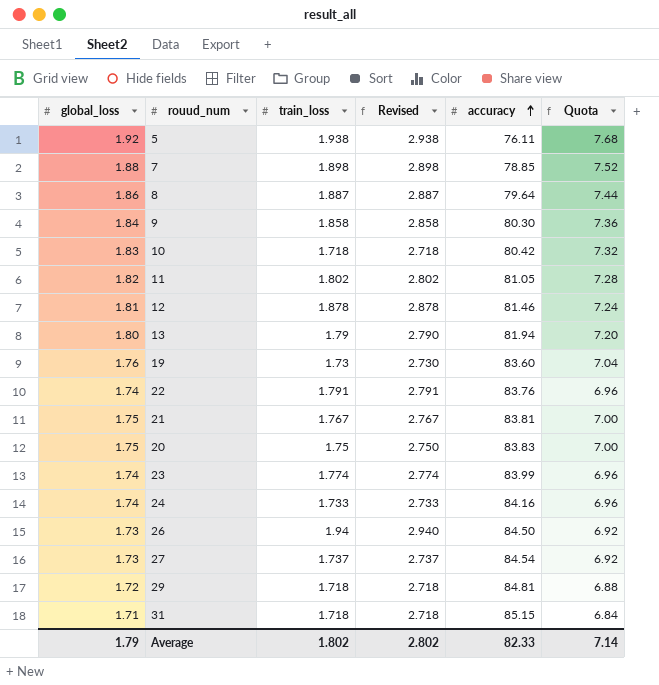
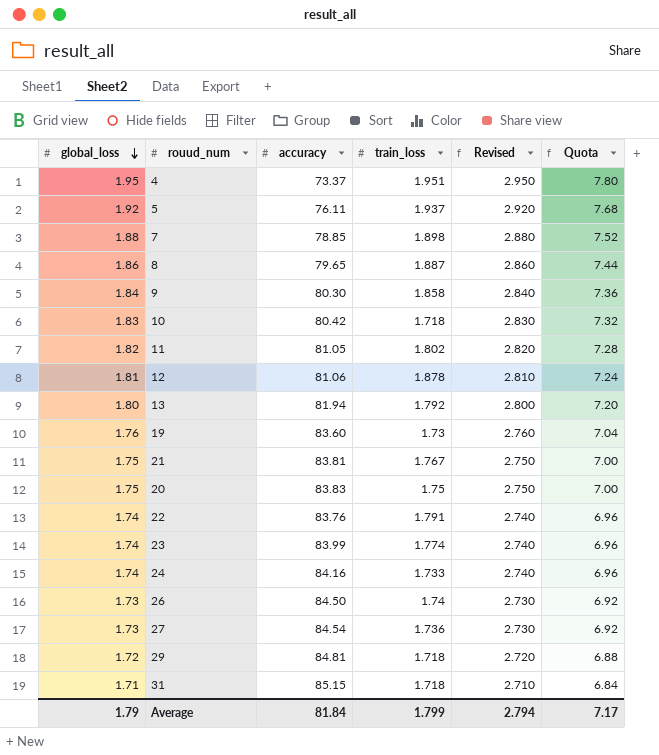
row order: accuracy ascending -> global_loss descending
column accuracy | position: 5 -> 3
column Revised | formula: [train_loss] + 1 -> [global_loss] + 1
row 4: none -> 1.95 | 73.37 | 1.951 | 2.950 | 7.80
5 | train_loss: 1.938 -> 1.937
8 | accuracy: 79.64 -> 79.65
12 | accuracy: 81.46 -> 81.06
13 | train_loss: 1.79 -> 1.792
26 | train_loss: 1.94 -> 1.74
27 | train_loss: 1.737 -> 1.736
Average | accuracy: 82.33 -> 81.84
Average | train_loss: 1.802 -> 1.799
Average | Revised: 2.802 -> 2.794
Average | Quota: 7.14 -> 7.17

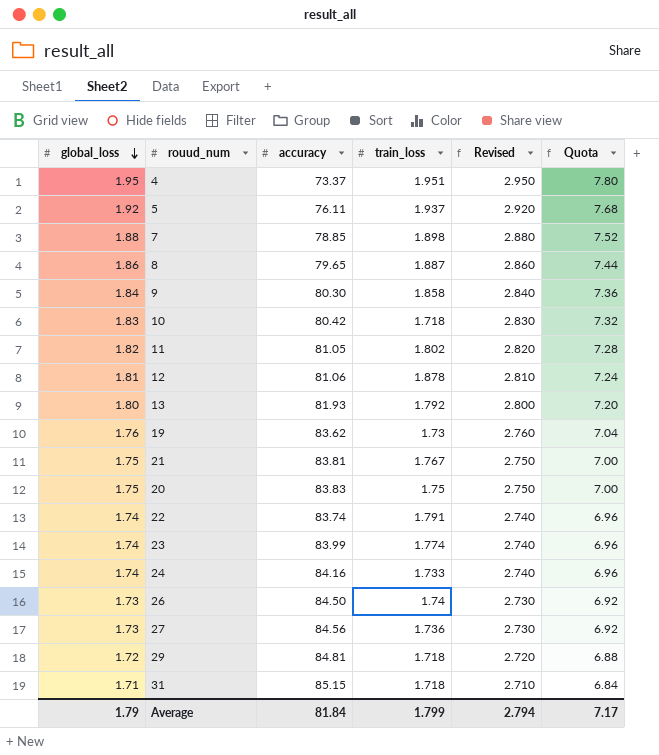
13 | accuracy: 81.94 -> 81.93
19 | accuracy: 83.60 -> 83.62
22 | accuracy: 83.76 -> 83.74
27 | accuracy: 84.54 -> 84.56

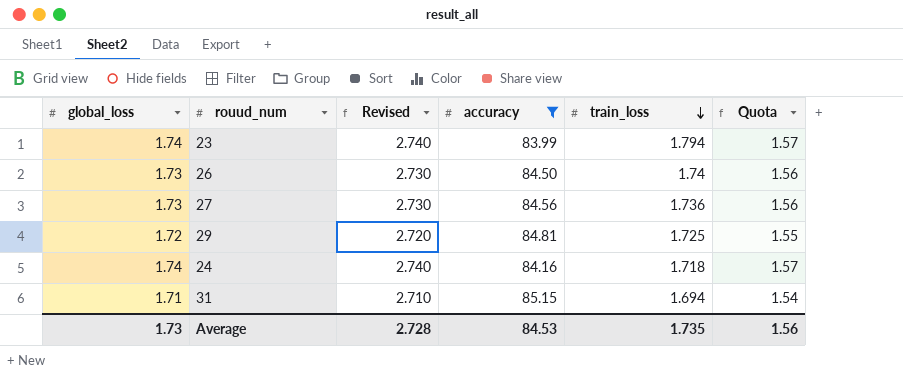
filter: none -> accuracy >= 83.99
row order: global_loss descending -> train_loss descending
column Revised | position: 5 -> 3
column Quota | formula: [global_loss] * 4 -> [global_loss] * 0.9
23 | train_loss: 1.774 -> 1.794
29 | train_loss: 1.718 -> 1.725
24 | train_loss: 1.733 -> 1.718
31 | train_loss: 1.718 -> 1.694
Average | global_loss: 1.79 -> 1.73
Average | Revised: 2.794 -> 2.728
Average | accuracy: 81.84 -> 84.53
Average | train_loss: 1.799 -> 1.735
Average | Quota: 7.17 -> 1.56

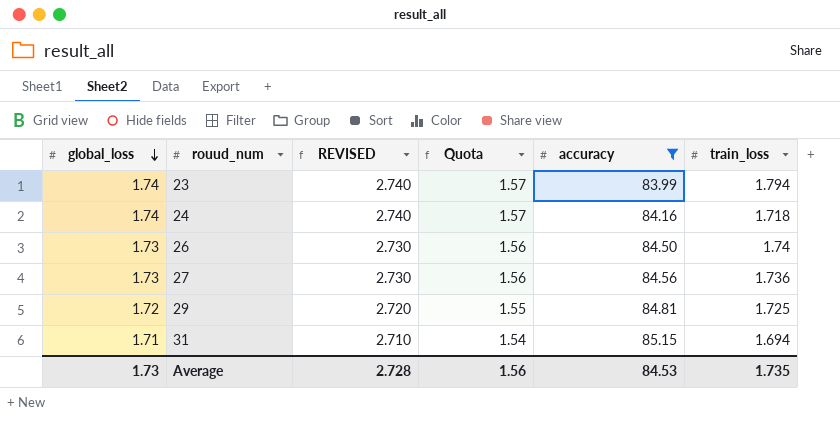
row order: train_loss descending -> global_loss descending
column name: Revised -> REVISED
column Quota | position: 6 -> 4

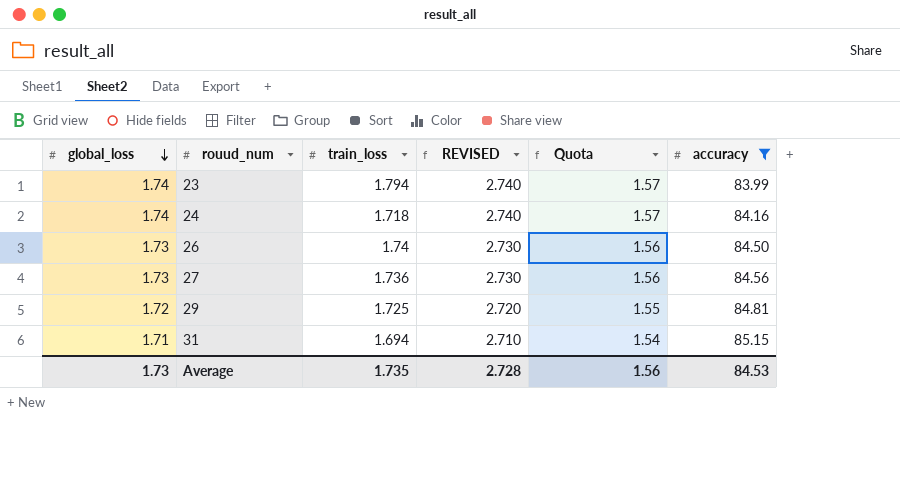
column train_loss | position: 6 -> 3

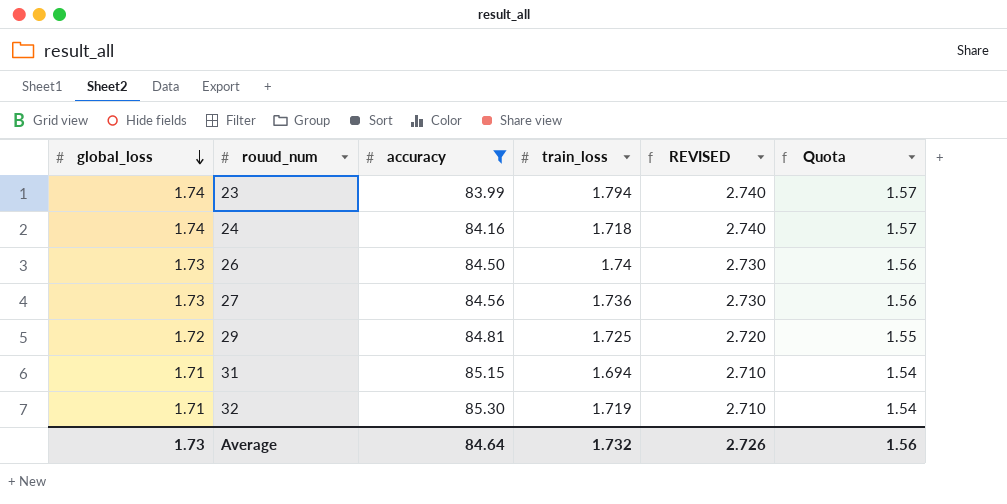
column accuracy | position: 6 -> 3
row 32: none -> 1.71 | 85.30 | 1.719 | 2.710 | 1.54
Average | accuracy: 84.53 -> 84.64
Average | train_loss: 1.735 -> 1.732
Average | REVISED: 2.728 -> 2.726

